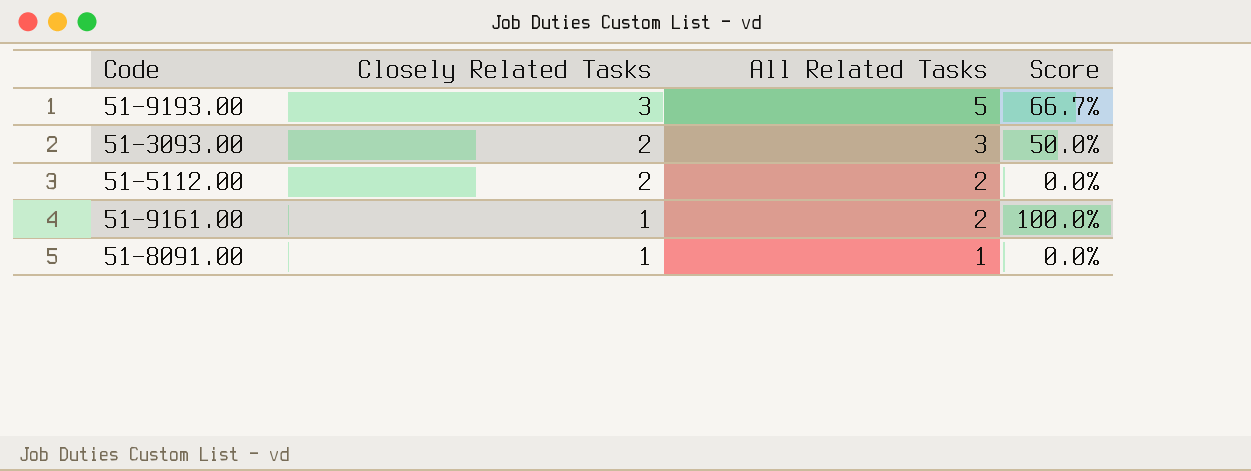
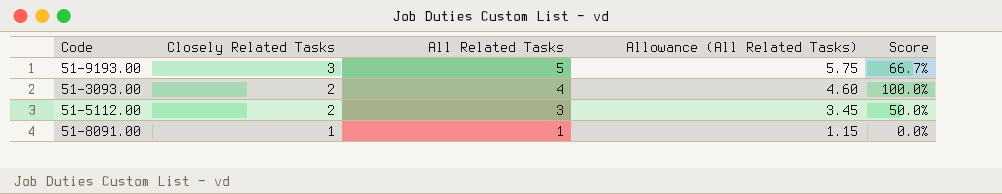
column Allowance (All Related Tasks) | formula: none -> [All Related Tasks] * 1.15
row 51-9161.00: 1 | 2 | 100.0% -> none
51-3093.00 | All Related Tasks: 3 -> 4
51-3093.00 | Score: 50.0% -> 100.0%
51-5112.00 | All Related Tasks: 2 -> 3
51-5112.00 | Score: 0.0% -> 50.0%

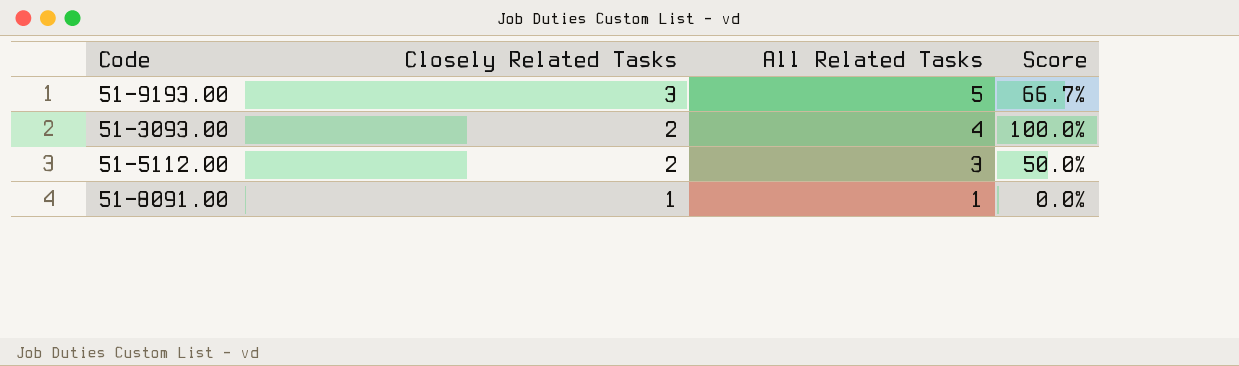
column Allowance (All Related Tasks) | formula: [All Related Tasks] * 1.15 -> none

